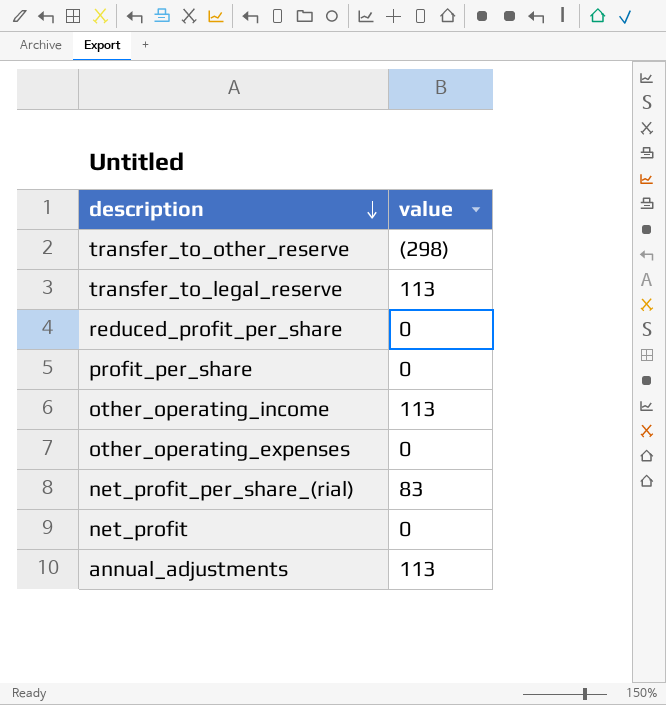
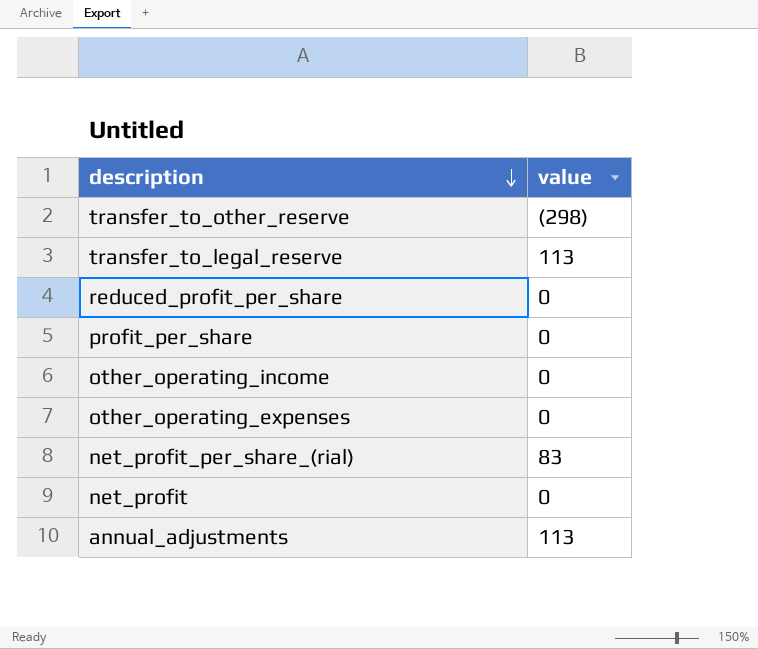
other_operating_income | value: 113 -> 0

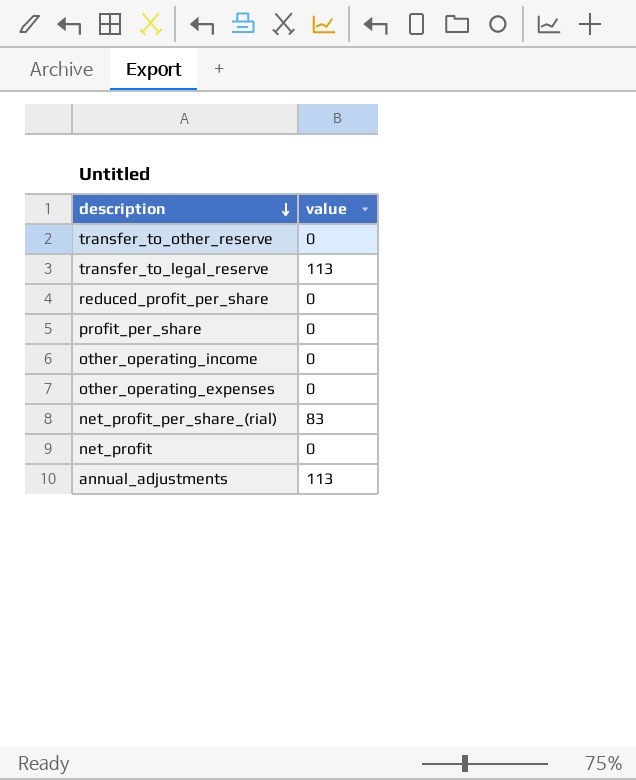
transfer_to_other_reserve | value: (298) -> 0

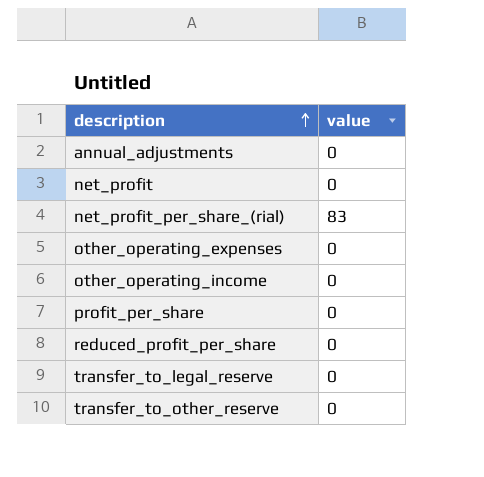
row order: description descending -> description ascending
annual_adjustments | value: 113 -> 0
transfer_to_legal_reserve | value: 113 -> 0

